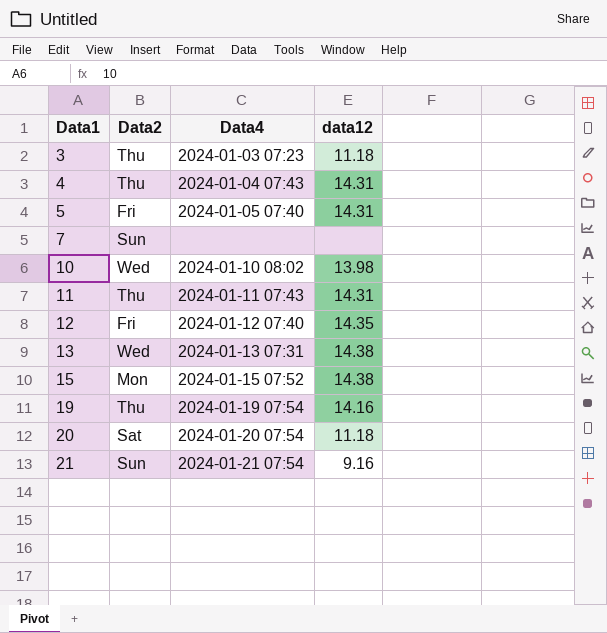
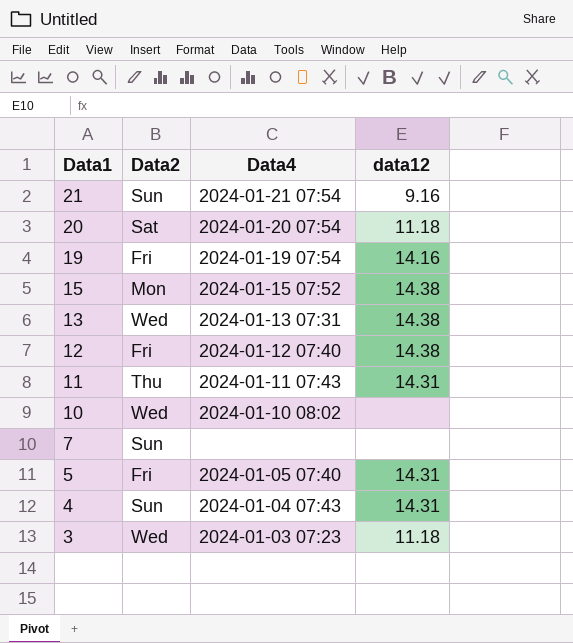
row order: Data1 ascending -> Data1 descending
19 | Data2: Thu -> Fri
12 | data12: 14.35 -> 14.38
10 | data12: 13.98 -> none
4 | Data2: Thu -> Sun
3 | Data2: Thu -> Wed

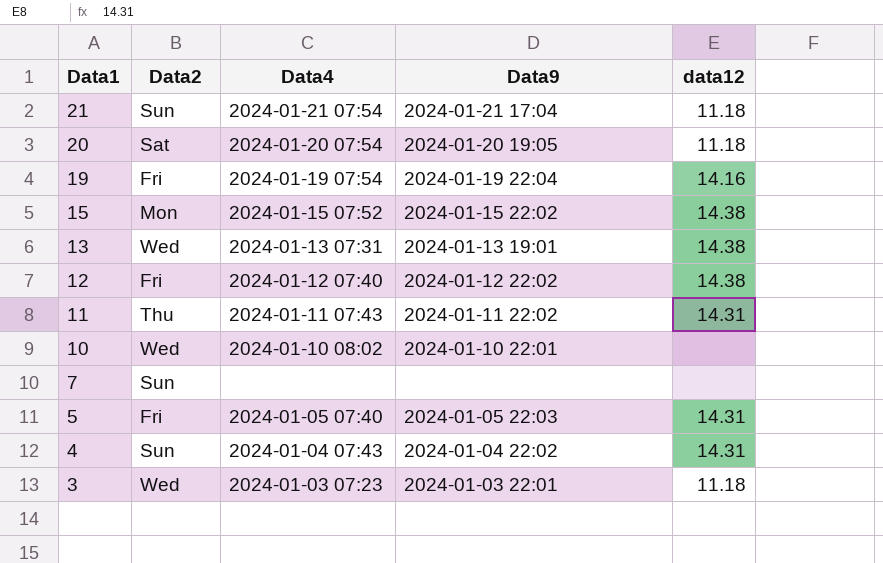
column Data9 | position: none -> 4
21 | data12: 9.16 -> 11.18

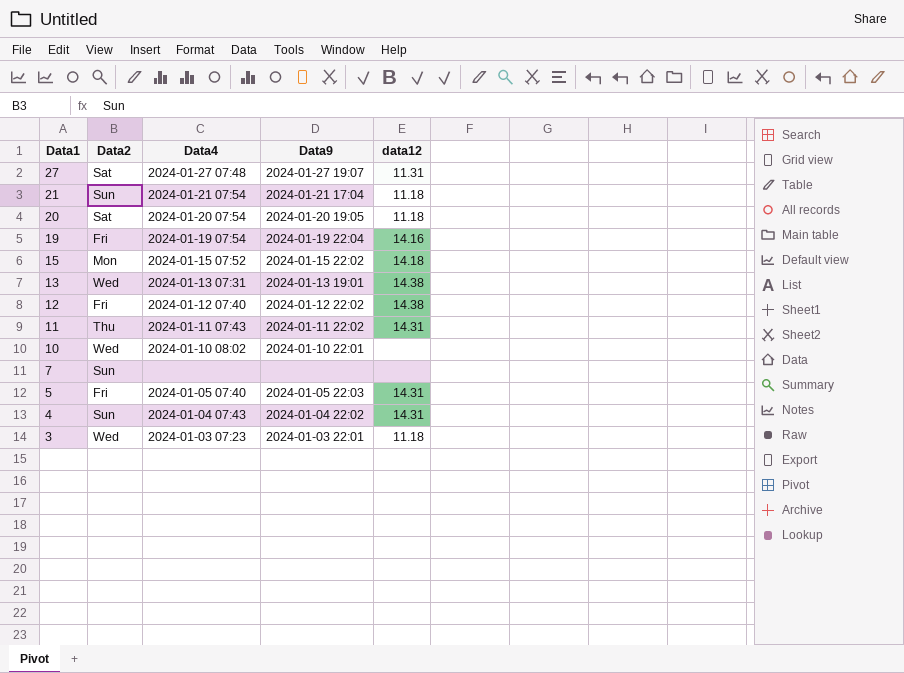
row 27: none -> Sat | 2024-01-27 07:48 | 2024-01-27 19:07 | 11.31
15 | data12: 14.38 -> 14.18

